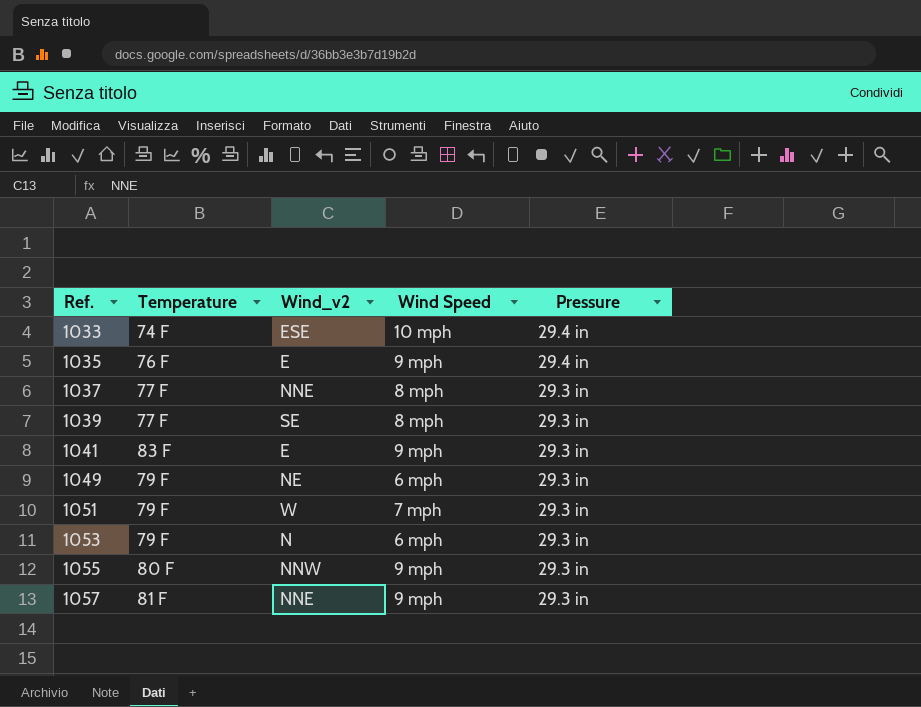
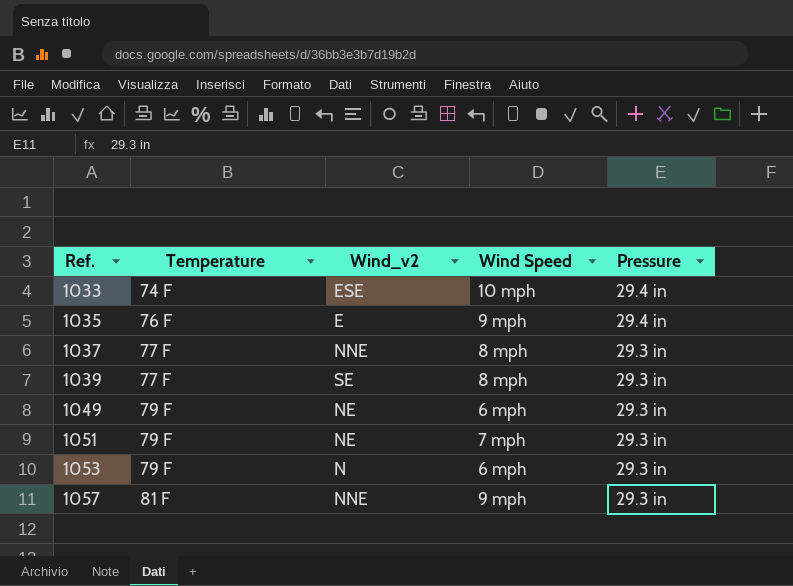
row 1041: 83 F | E | 9 mph | 29.3 in -> none
row 1055: 80 F | NNW | 9 mph | 29.3 in -> none
1051 | Wind_v2: W -> NE

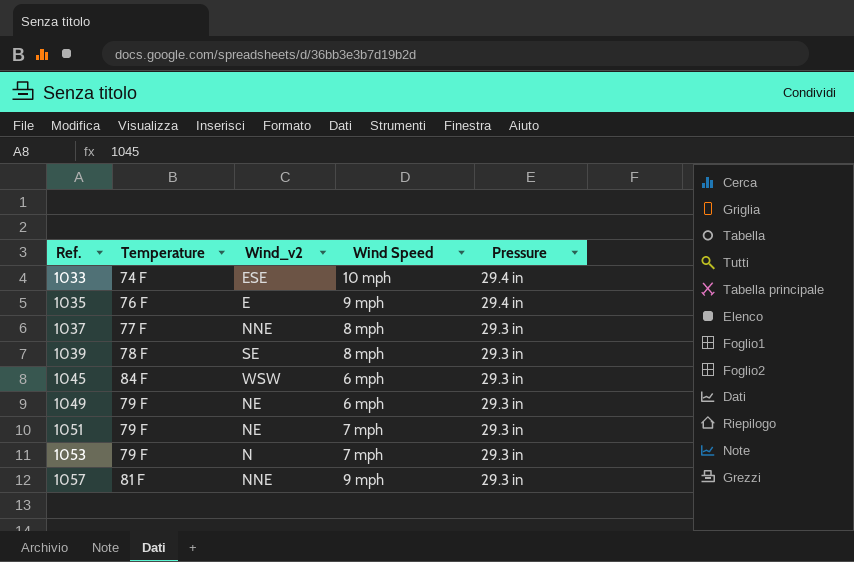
1039 | Temperature: 77 F -> 78 F
row 1045: none -> 84 F | WSW | 6 mph | 29.3 in
1053 | Wind Speed: 6 mph -> 7 mph

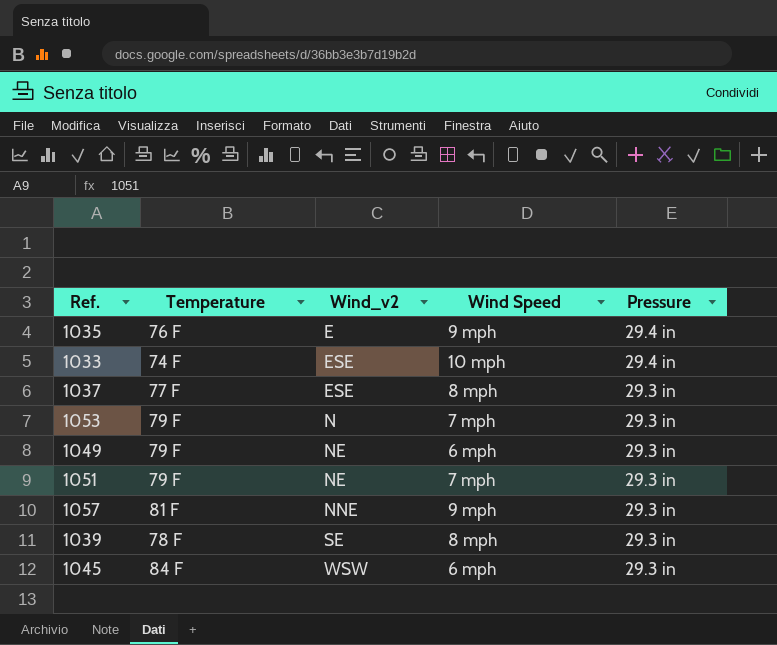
row order: Ref. ascending -> Wind_v2 ascending
1037 | Wind_v2: NNE -> ESE

